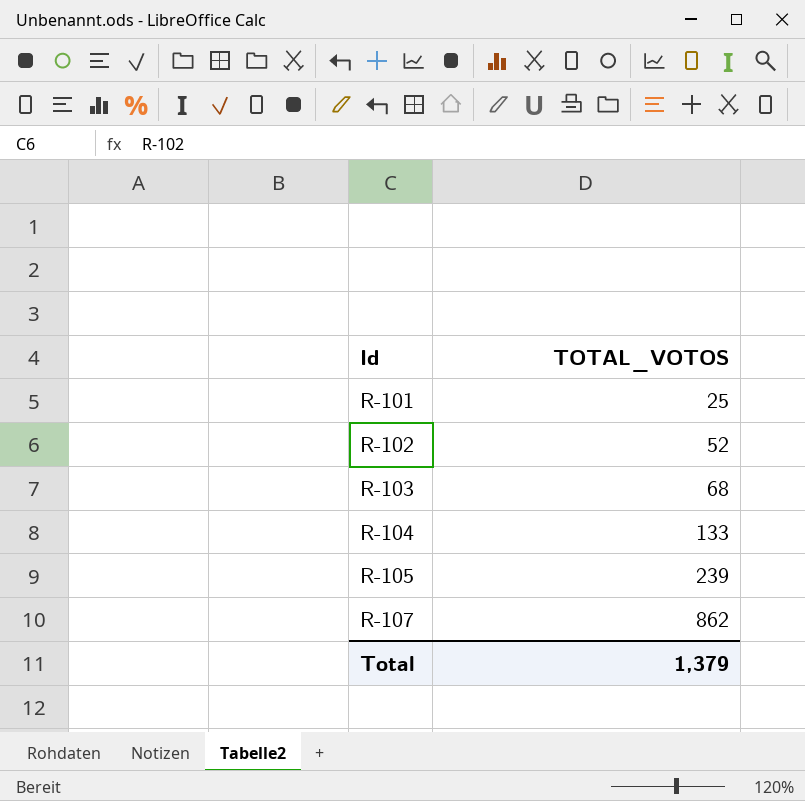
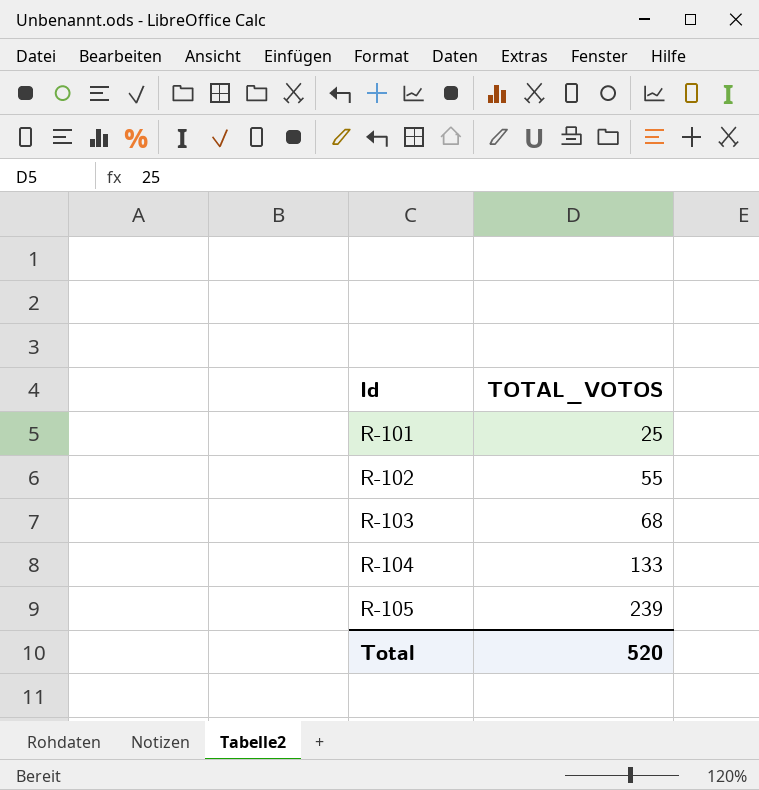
row R-107: 862 -> none
R-102 | TOTAL_VOTOS: 52 -> 55
Total | TOTAL_VOTOS: 1,379 -> 520

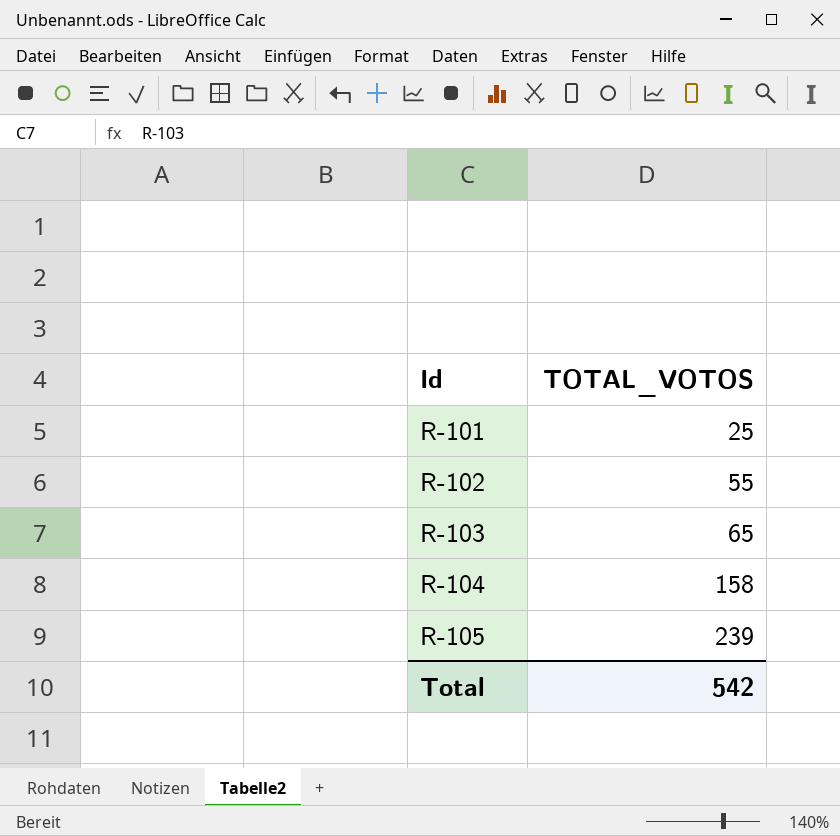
R-103 | TOTAL_VOTOS: 68 -> 65
R-104 | TOTAL_VOTOS: 133 -> 158
Total | TOTAL_VOTOS: 520 -> 542

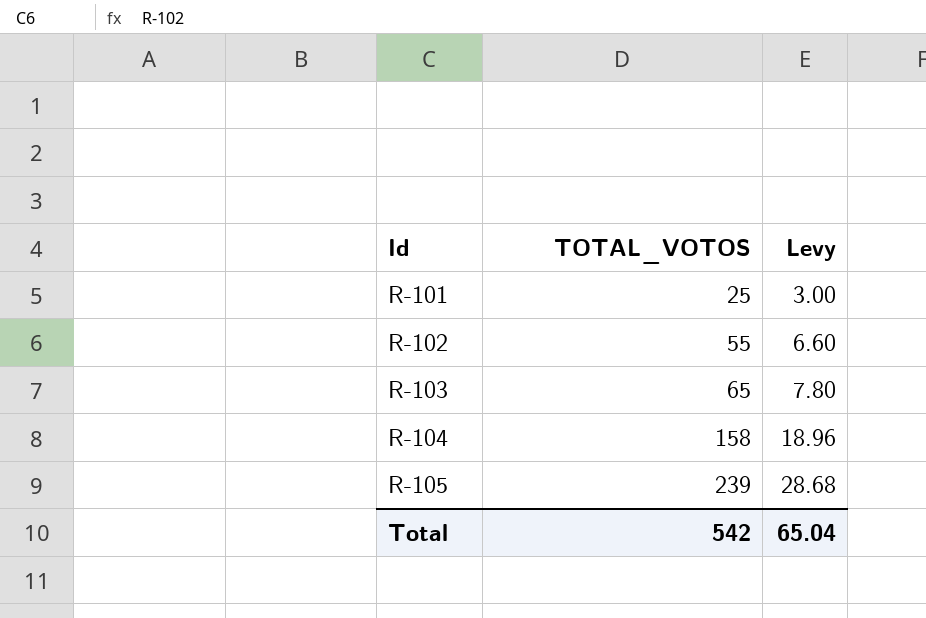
column Levy | formula: none -> [TOTAL_VOTOS] * 0.12

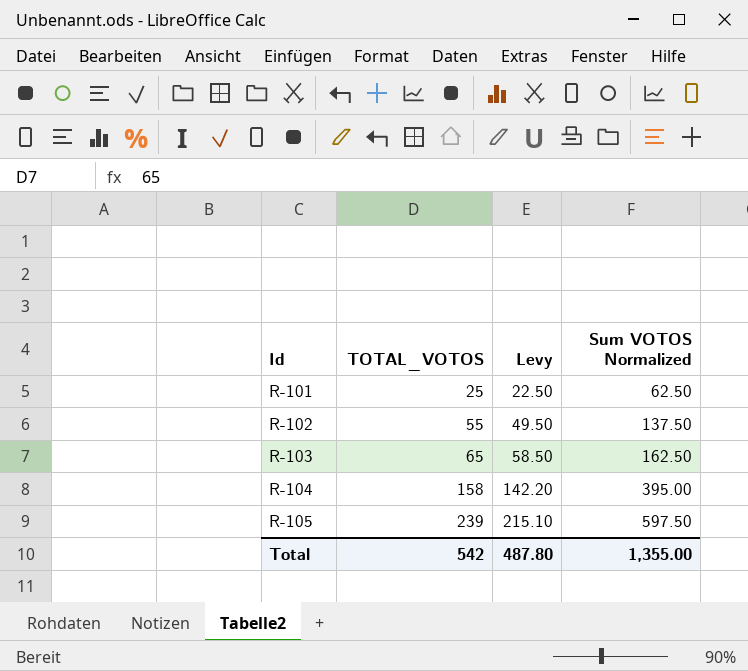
column Levy | formula: [TOTAL_VOTOS] * 0.12 -> [TOTAL_VOTOS] * 0.9
column Sum VOTOS Normalized | formula: none -> [TOTAL_VOTOS] * 2.5
Total | Levy: 65.04 -> 487.80

